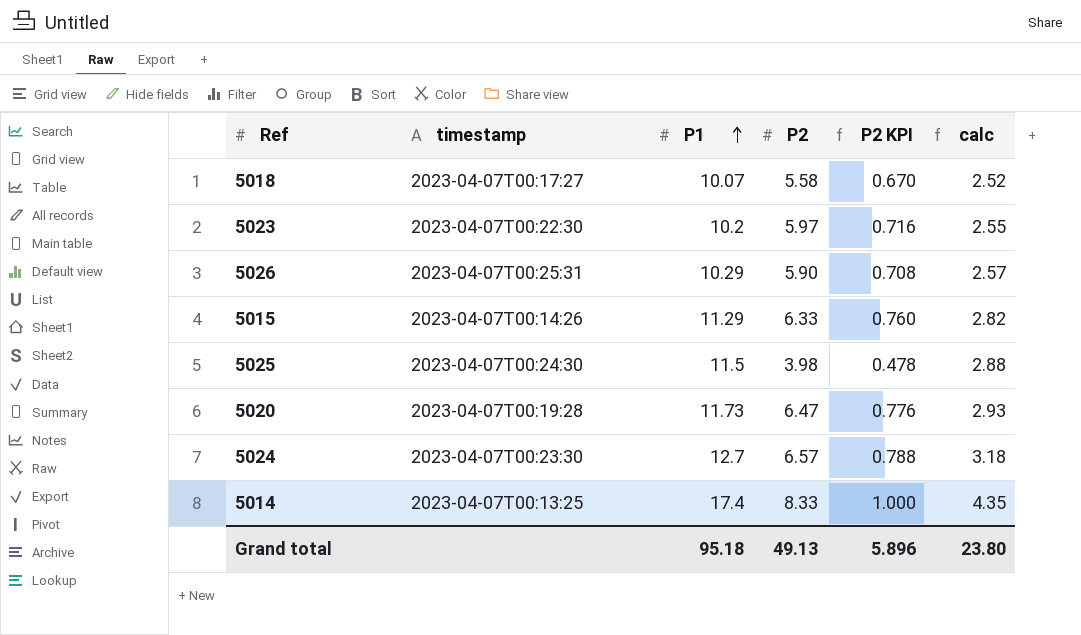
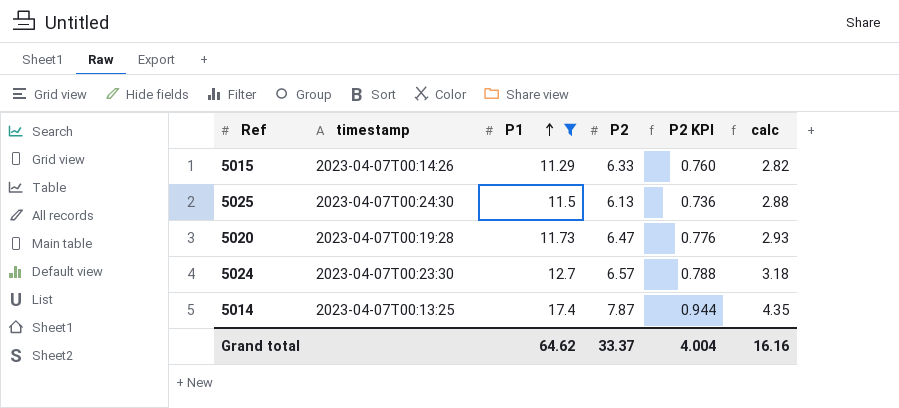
filter: none -> P1 >= 11.29
5025 | P2: 3.98 -> 6.13
5025 | P2 KPI: 0.478 -> 0.736
5014 | P2: 8.33 -> 7.87
5014 | P2 KPI: 1.000 -> 0.944
Grand total | P1: 95.18 -> 64.62
Grand total | P2: 49.13 -> 33.37
Grand total | P2 KPI: 5.896 -> 4.004
Grand total | calc: 23.80 -> 16.16

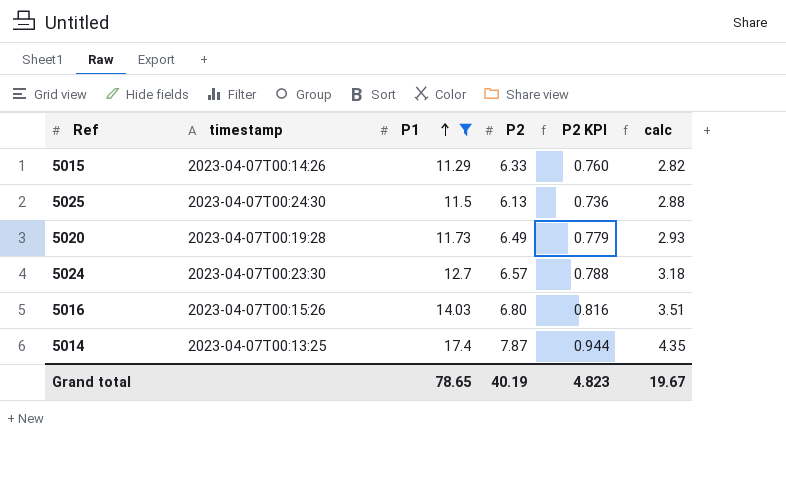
5020 | P2: 6.47 -> 6.49
5020 | P2 KPI: 0.776 -> 0.779
row 5016: none -> 2023-04-07T00:15:26 | 14.03 | 6.80 | 0.816 | 3.51
Grand total | P1: 64.62 -> 78.65
Grand total | P2: 33.37 -> 40.19
Grand total | P2 KPI: 4.004 -> 4.823
Grand total | calc: 16.16 -> 19.67

